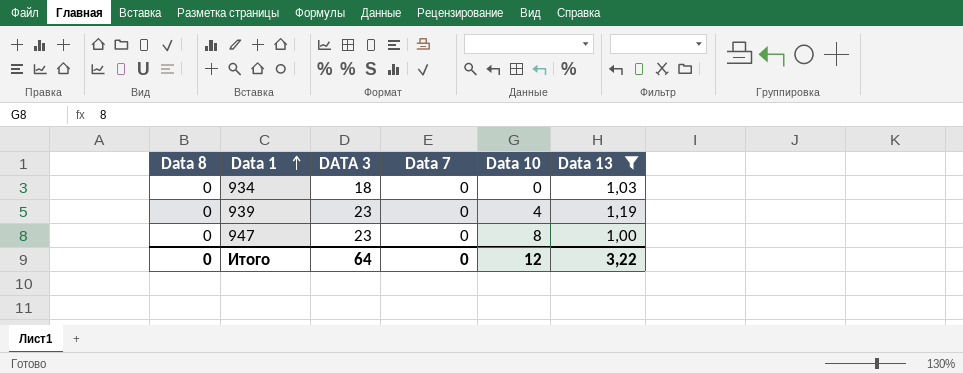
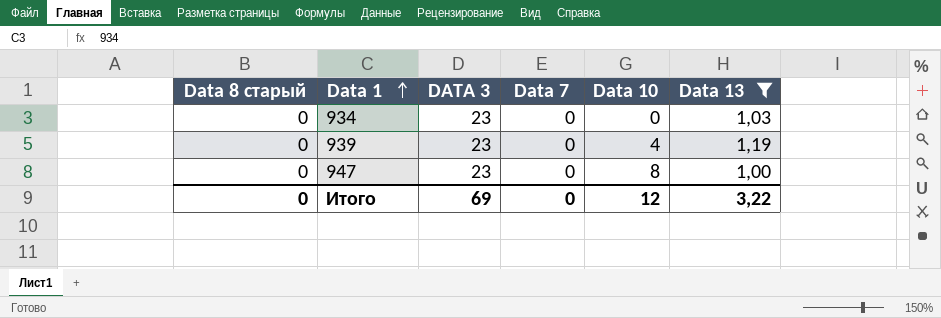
column name: Data 8 -> Data 8 старый
934 | DATA 3: 18 -> 23
Итого | DATA 3: 64 -> 69

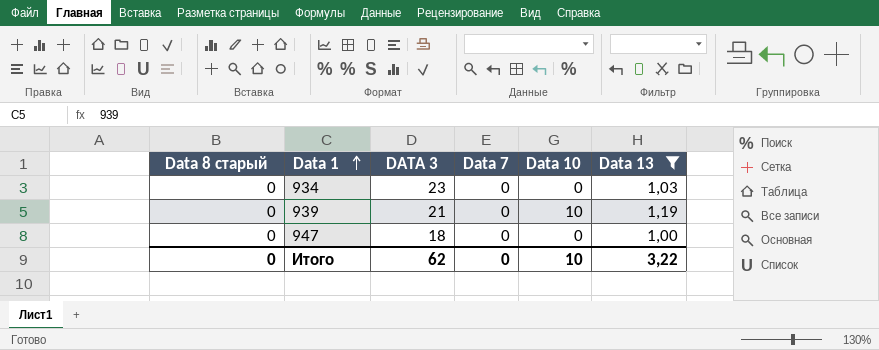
939 | DATA 3: 23 -> 21
939 | Data 10: 4 -> 10
947 | DATA 3: 23 -> 18
947 | Data 10: 8 -> 0
Итого | DATA 3: 69 -> 62
Итого | Data 10: 12 -> 10

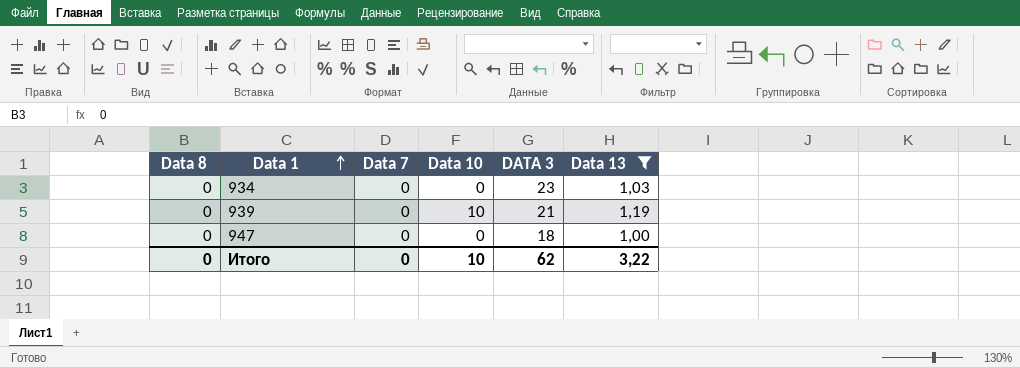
column name: Data 8 старый -> Data 8
column DATA 3 | position: 3 -> 5

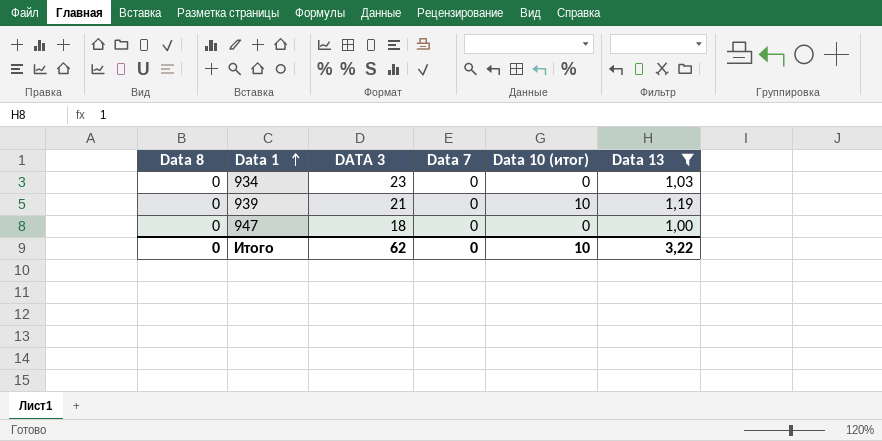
column DATA 3 | position: 5 -> 3
column name: Data 10 -> Data 10 (итог)

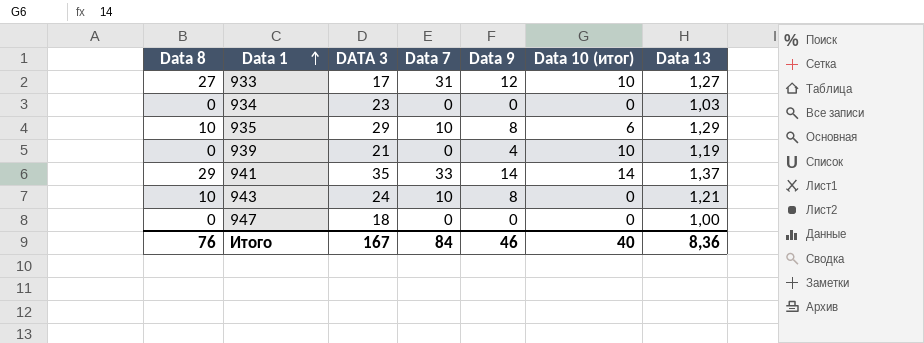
filter: Data 13 <= 1,19 -> none
column Data 9 | position: none -> 5
Итого | Data 8: 0 -> 76
Итого | DATA 3: 62 -> 167
Итого | Data 7: 0 -> 84
Итого | Data 10 (итог): 10 -> 40
Итого | Data 13: 3,22 -> 8,36

